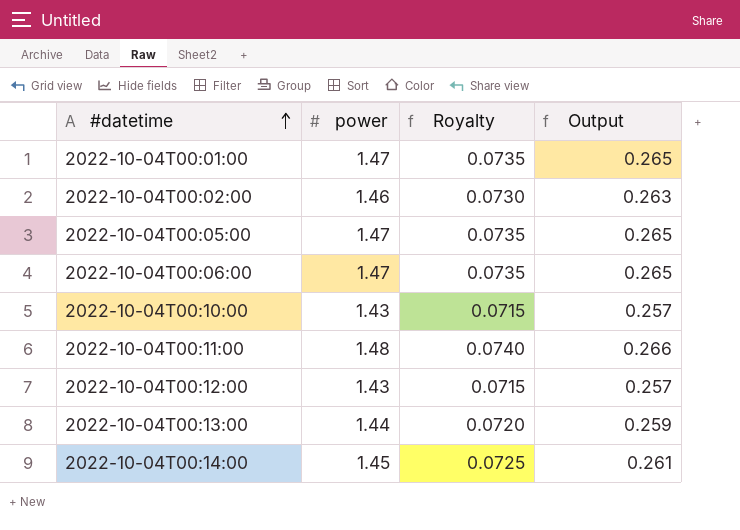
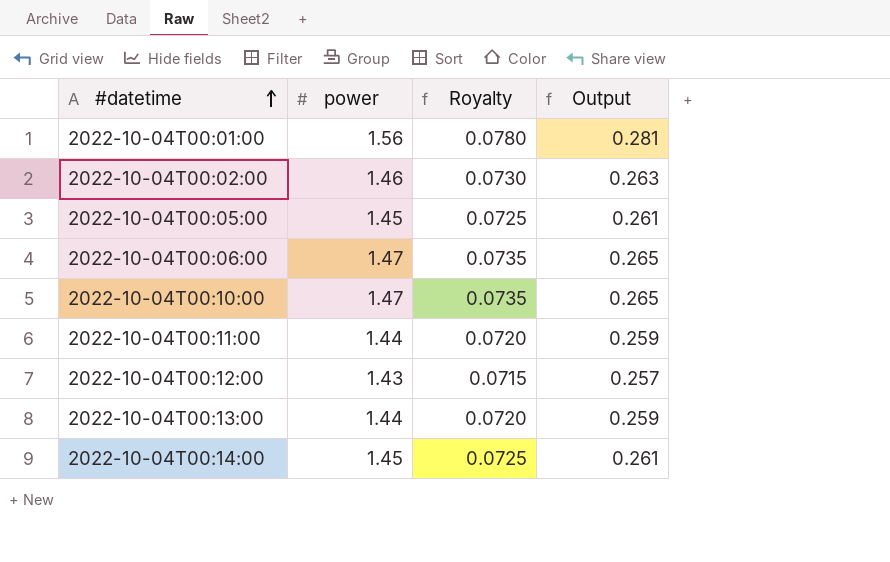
2022-10-04T00:01:00 | power: 1.47 -> 1.56
2022-10-04T00:01:00 | Royalty: 0.0735 -> 0.0780
2022-10-04T00:01:00 | Output: 0.265 -> 0.281
2022-10-04T00:05:00 | power: 1.47 -> 1.45
2022-10-04T00:05:00 | Royalty: 0.0735 -> 0.0725
2022-10-04T00:05:00 | Output: 0.265 -> 0.261
2022-10-04T00:10:00 | power: 1.43 -> 1.47
2022-10-04T00:10:00 | Royalty: 0.0715 -> 0.0735
2022-10-04T00:10:00 | Output: 0.257 -> 0.265
2022-10-04T00:11:00 | power: 1.48 -> 1.44
2022-10-04T00:11:00 | Royalty: 0.0740 -> 0.0720
2022-10-04T00:11:00 | Output: 0.266 -> 0.259

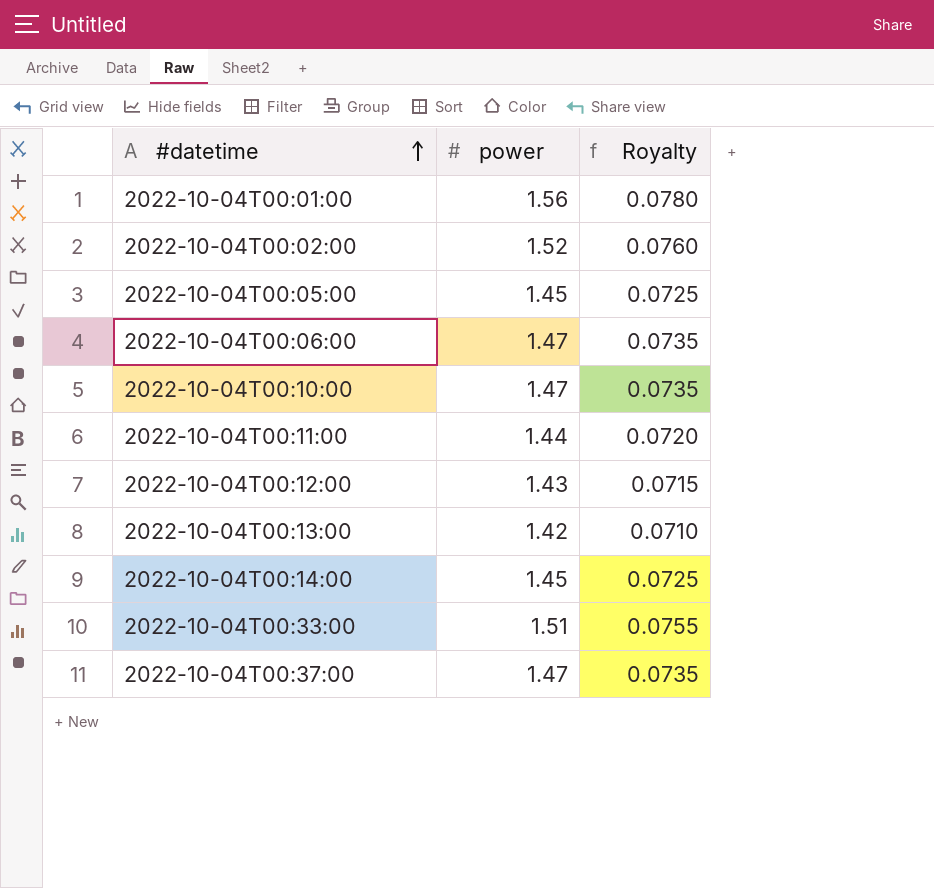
column Output | formula: [power] * 0.18 -> none
2022-10-04T00:02:00 | power: 1.46 -> 1.52
2022-10-04T00:02:00 | Royalty: 0.0730 -> 0.0760
2022-10-04T00:13:00 | power: 1.44 -> 1.42
2022-10-04T00:13:00 | Royalty: 0.0720 -> 0.0710
row 2022-10-04T00:33:00: none -> 1.51 | 0.0755
row 2022-10-04T00:37:00: none -> 1.47 | 0.0735

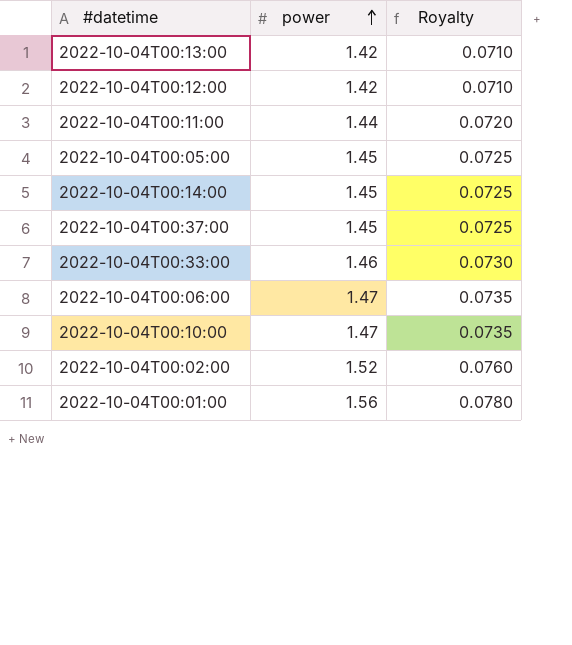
row order: #datetime ascending -> power ascending
2022-10-04T00:12:00 | power: 1.43 -> 1.42
2022-10-04T00:12:00 | Royalty: 0.0715 -> 0.0710
2022-10-04T00:37:00 | power: 1.47 -> 1.45
2022-10-04T00:37:00 | Royalty: 0.0735 -> 0.0725
2022-10-04T00:33:00 | power: 1.51 -> 1.46
2022-10-04T00:33:00 | Royalty: 0.0755 -> 0.0730

